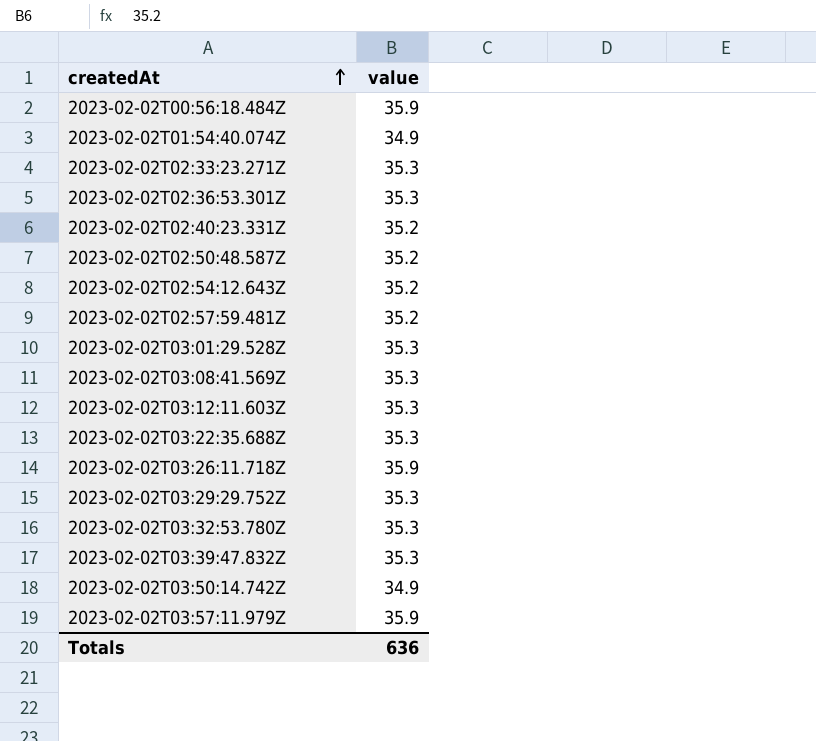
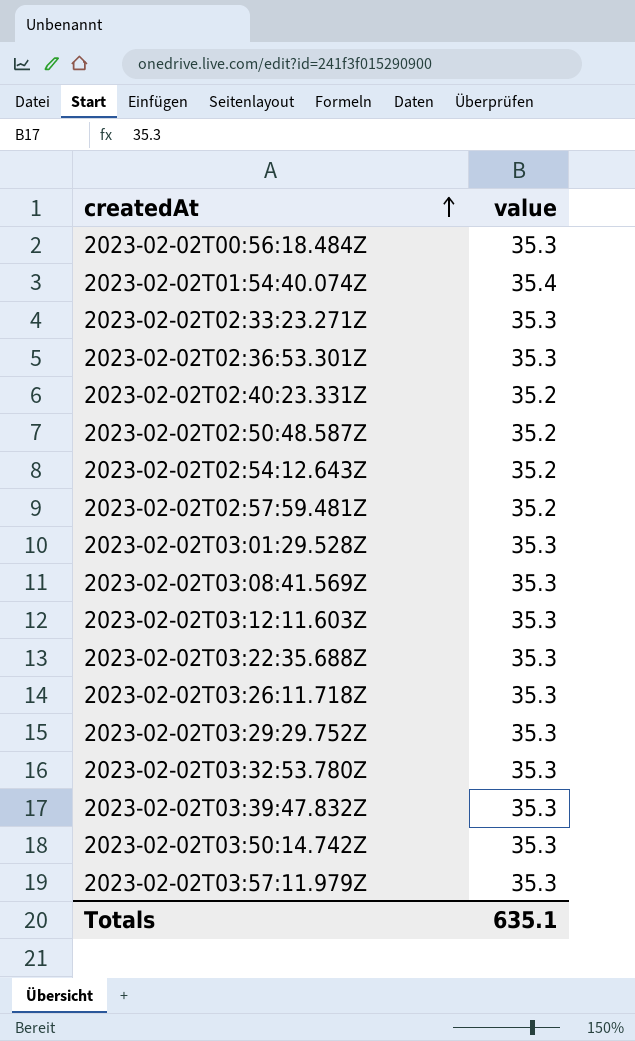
2023-02-02T00:56:18.484Z | value: 35.9 -> 35.3
2023-02-02T01:54:40.074Z | value: 34.9 -> 35.4
2023-02-02T03:26:11.718Z | value: 35.9 -> 35.3
2023-02-02T03:50:14.742Z | value: 34.9 -> 35.3
2023-02-02T03:57:11.979Z | value: 35.9 -> 35.3
Totals | value: 636 -> 635.1

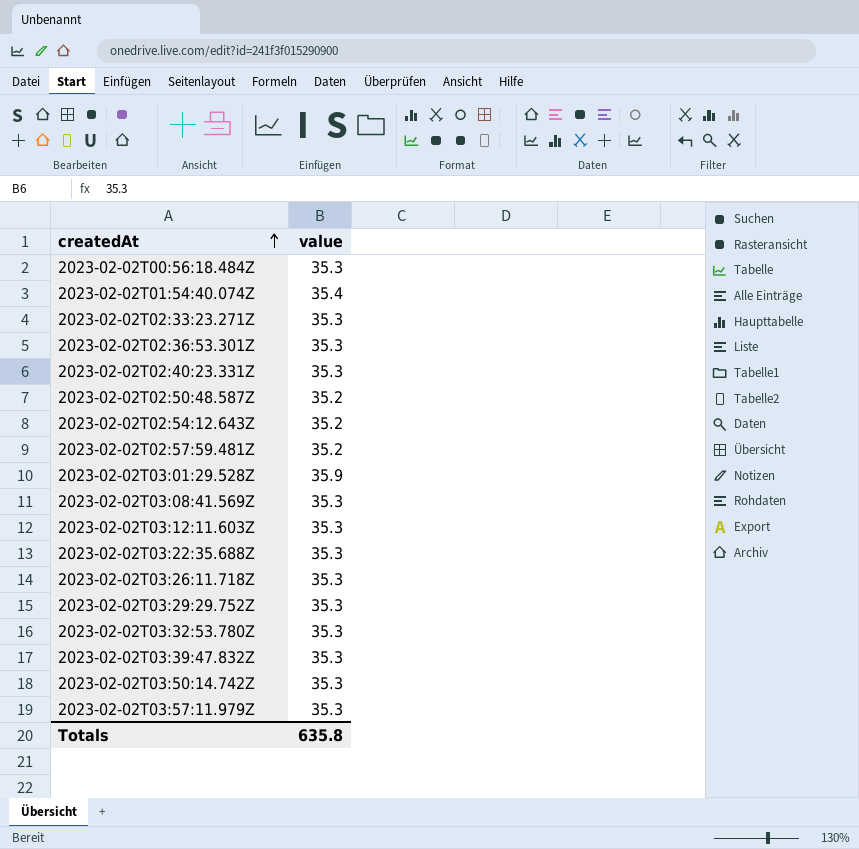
2023-02-02T02:40:23.331Z | value: 35.2 -> 35.3
2023-02-02T03:01:29.528Z | value: 35.3 -> 35.9
Totals | value: 635.1 -> 635.8

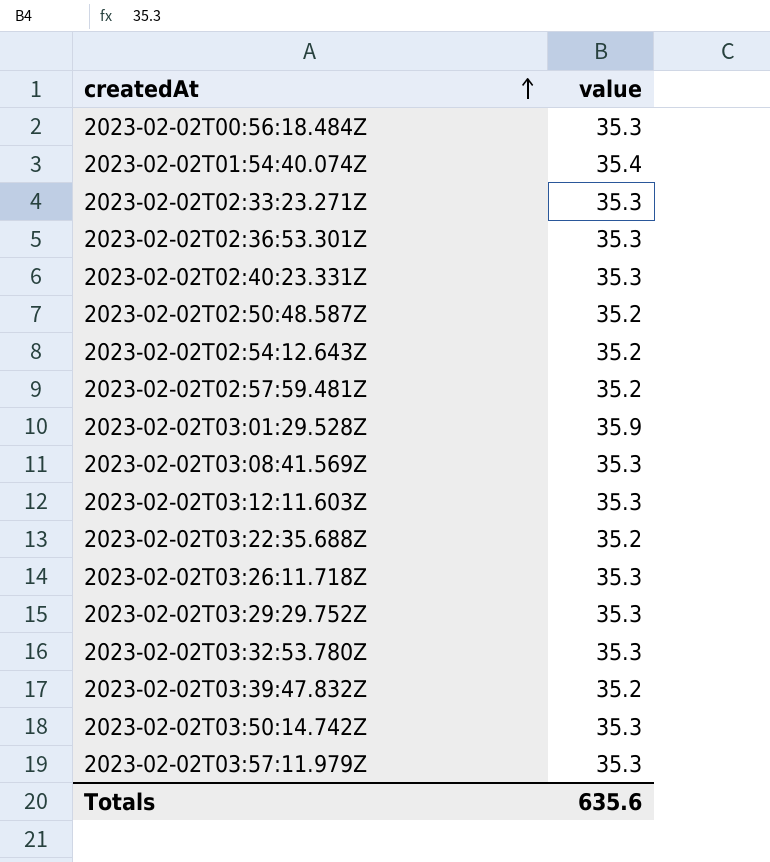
2023-02-02T03:22:35.688Z | value: 35.3 -> 35.2
2023-02-02T03:39:47.832Z | value: 35.3 -> 35.2
Totals | value: 635.8 -> 635.6

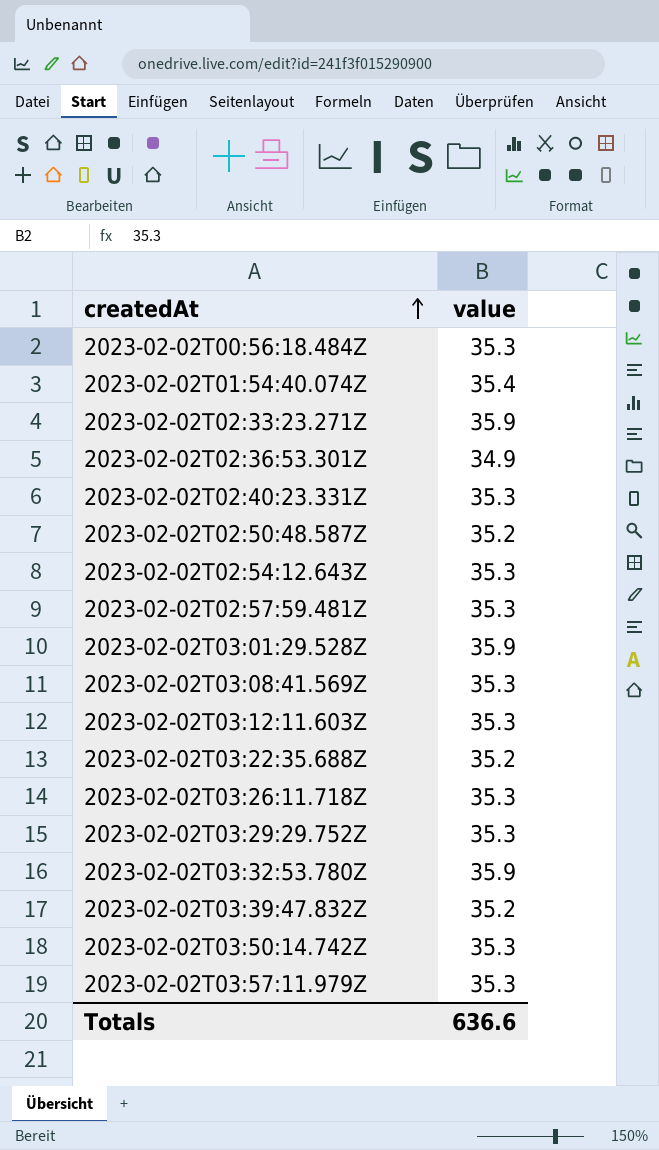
2023-02-02T02:33:23.271Z | value: 35.3 -> 35.9
2023-02-02T02:36:53.301Z | value: 35.3 -> 34.9
2023-02-02T02:54:12.643Z | value: 35.2 -> 35.3
2023-02-02T02:57:59.481Z | value: 35.2 -> 35.3
2023-02-02T03:32:53.780Z | value: 35.3 -> 35.9
Totals | value: 635.6 -> 636.6

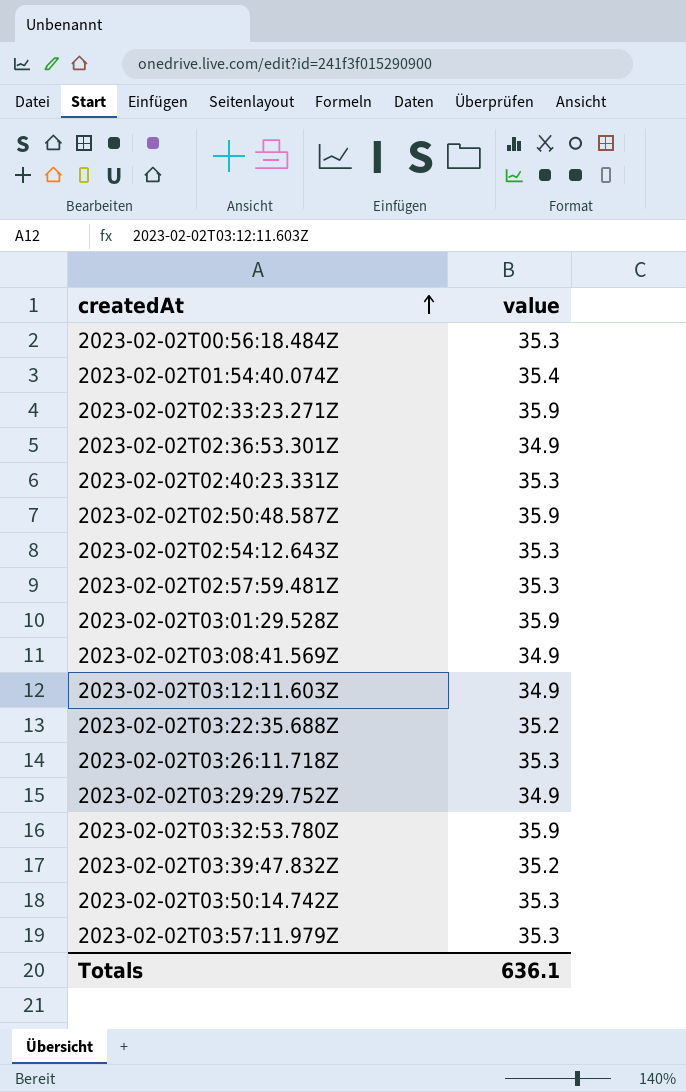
2023-02-02T02:50:48.587Z | value: 35.2 -> 35.9
2023-02-02T03:08:41.569Z | value: 35.3 -> 34.9
2023-02-02T03:12:11.603Z | value: 35.3 -> 34.9
2023-02-02T03:29:29.752Z | value: 35.3 -> 34.9
Totals | value: 636.6 -> 636.1

